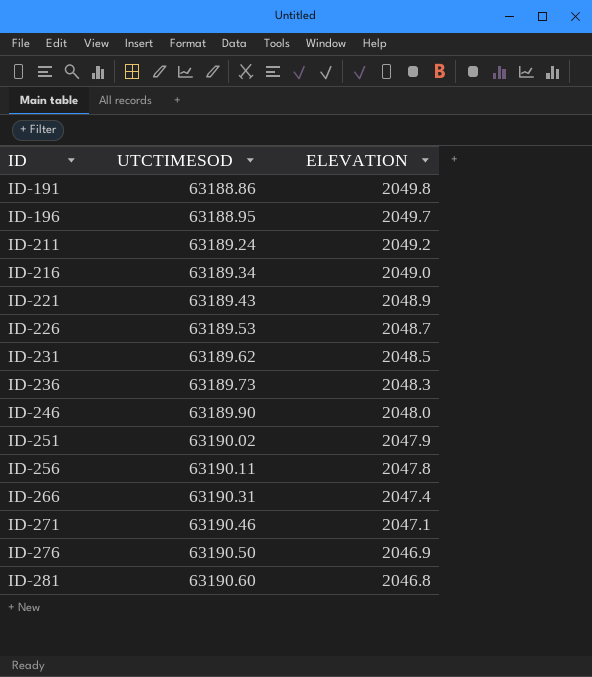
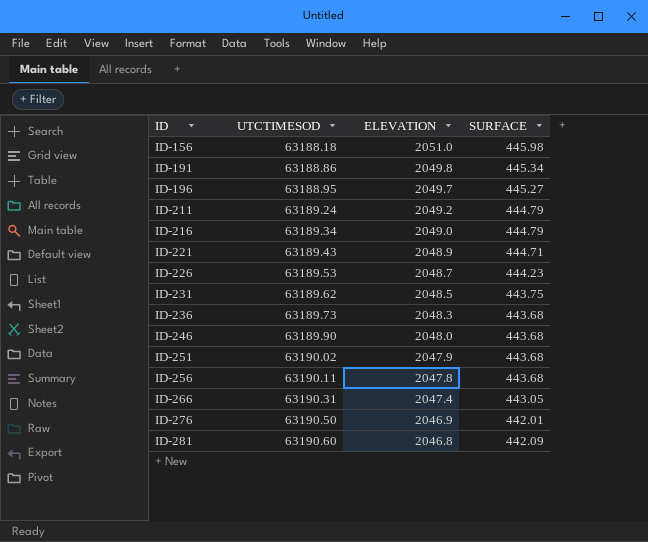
column SURFACE | position: none -> 4
row ID-271: 63190.46 | 2047.1 -> none
row ID-156: none -> 63188.18 | 2051.0 | 445.98

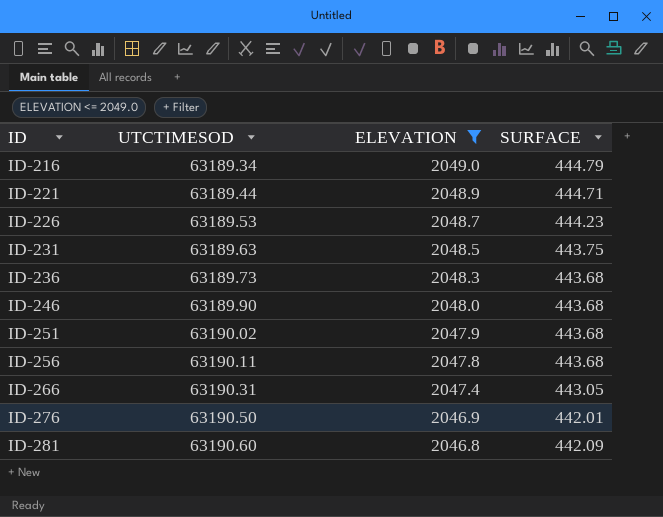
filter: none -> ELEVATION <= 2049.0
ID-221 | UTCTIMESOD: 63189.43 -> 63189.44
ID-231 | UTCTIMESOD: 63189.62 -> 63189.63

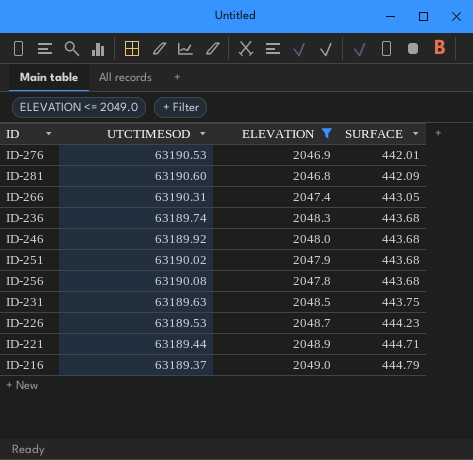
row order: ID ascending -> SURFACE ascending
ID-276 | UTCTIMESOD: 63190.50 -> 63190.53
ID-236 | UTCTIMESOD: 63189.73 -> 63189.74
ID-246 | UTCTIMESOD: 63189.90 -> 63189.92
ID-256 | UTCTIMESOD: 63190.11 -> 63190.08
ID-216 | UTCTIMESOD: 63189.34 -> 63189.37

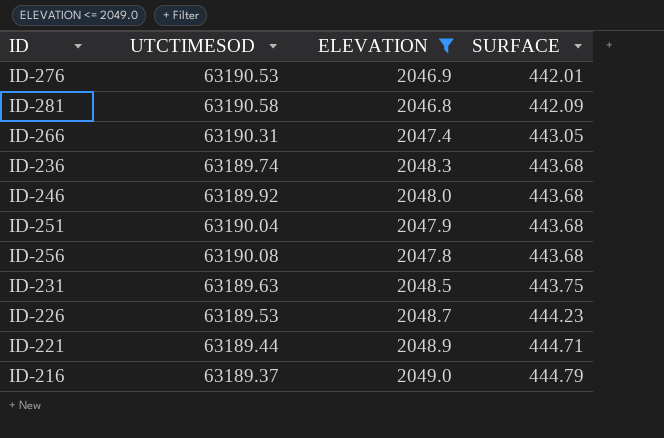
ID-281 | UTCTIMESOD: 63190.60 -> 63190.58
ID-251 | UTCTIMESOD: 63190.02 -> 63190.04

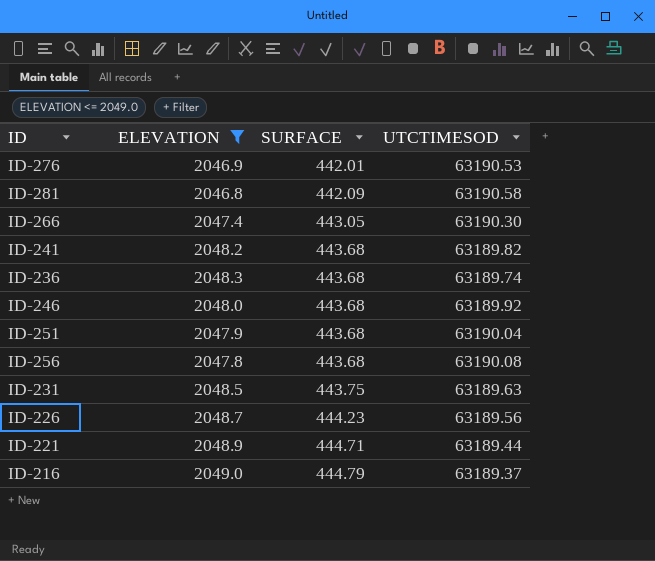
column UTCTIMESOD | position: 2 -> 4
ID-266 | UTCTIMESOD: 63190.31 -> 63190.30
row ID-241: none -> 2048.2 | 443.68 | 63189.82
ID-226 | UTCTIMESOD: 63189.53 -> 63189.56

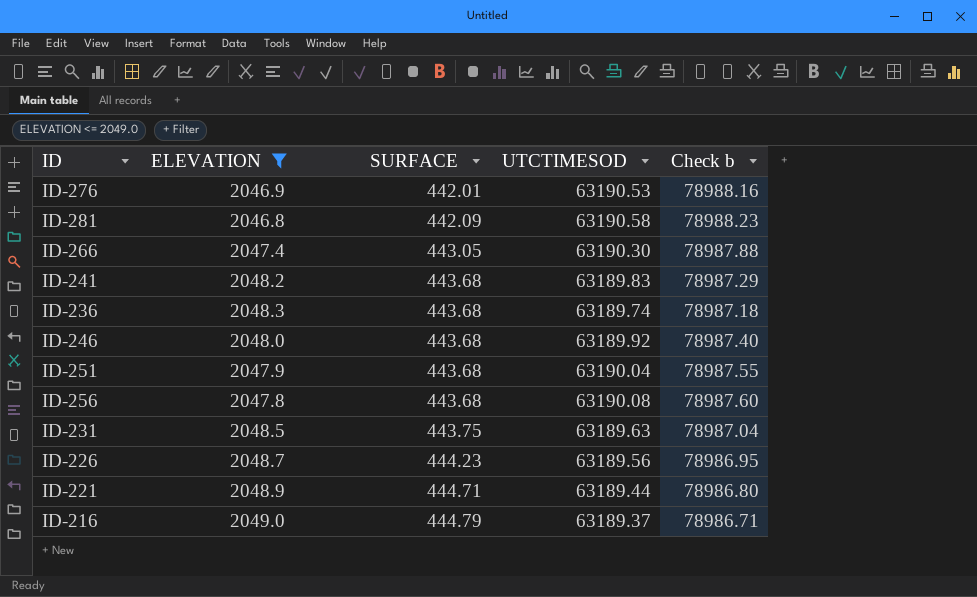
column Check b | formula: none -> [UTCTIMESOD] * 1.25
ID-241 | UTCTIMESOD: 63189.82 -> 63189.83

